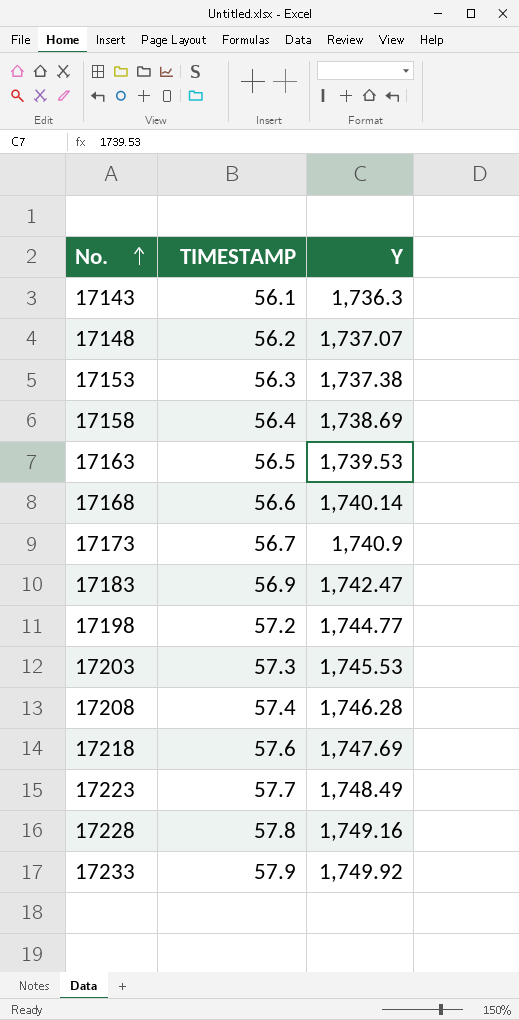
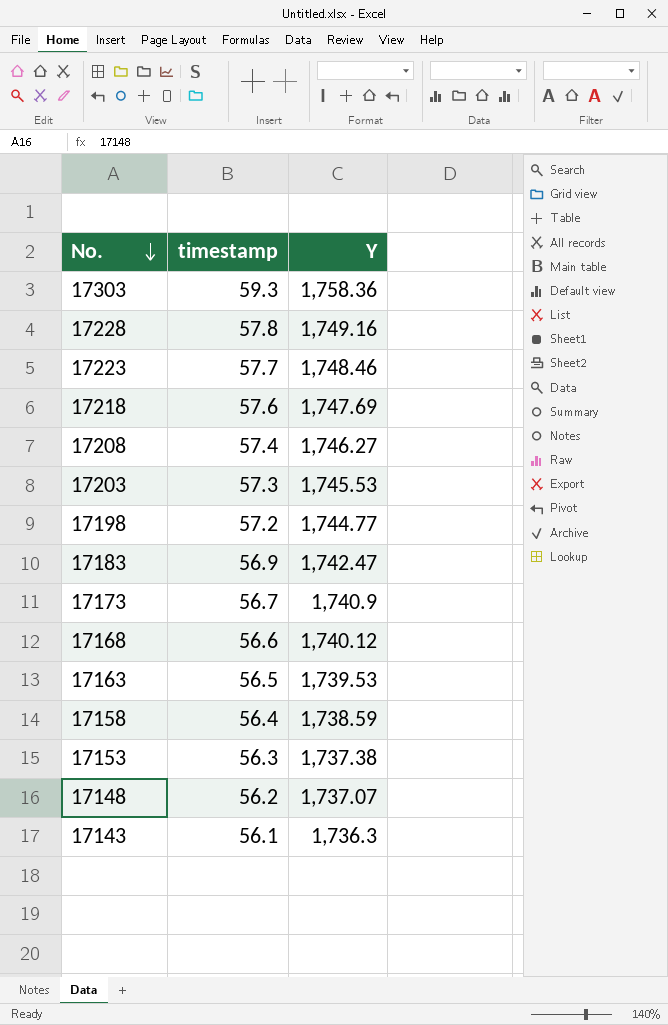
row order: No. ascending -> No. descending
column name: TIMESTAMP -> timestamp
row 17233: 57.9 | 1,749.92 -> none
row 17303: none -> 59.3 | 1,758.36
17223 | Y: 1,748.49 -> 1,748.46
17208 | Y: 1,746.28 -> 1,746.27
17168 | Y: 1,740.14 -> 1,740.12
17158 | Y: 1,738.69 -> 1,738.59

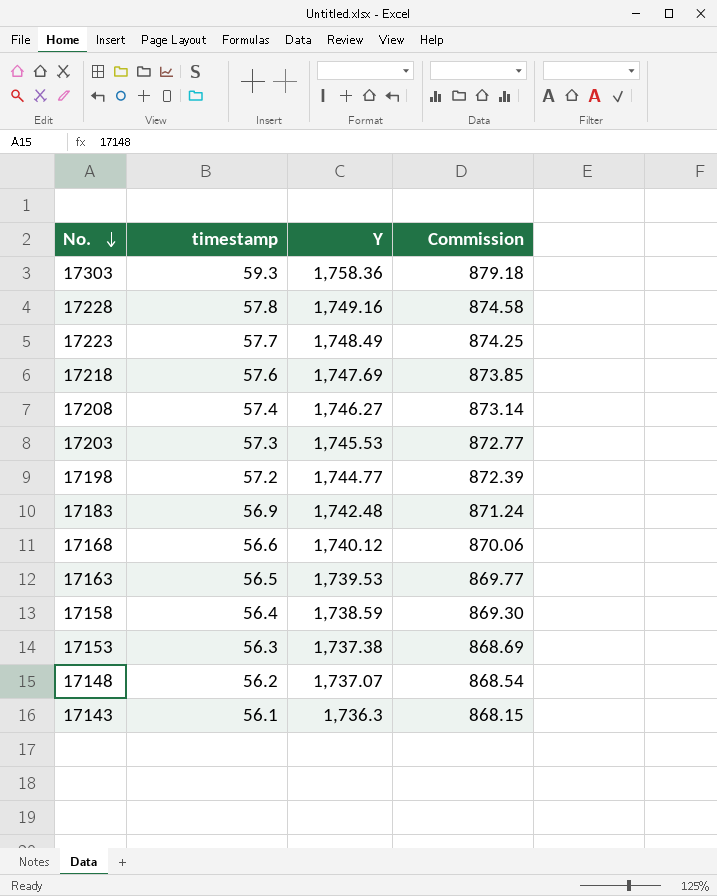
column Commission | formula: none -> [Y] * 0.5
row 17173: 56.7 | 1,740.9 -> none
17223 | Y: 1,748.46 -> 1,748.49
17183 | Y: 1,742.47 -> 1,742.48

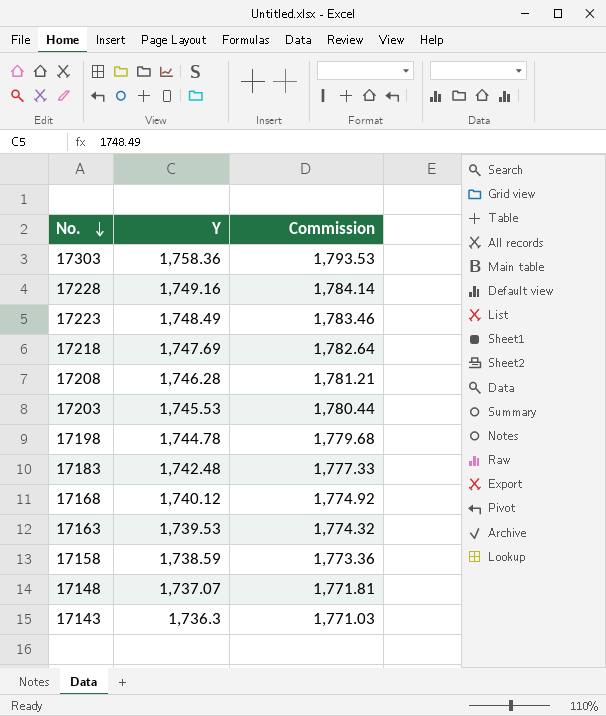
column timestamp | position: 2 -> none
column Commission | formula: [Y] * 0.5 -> [Y] * 1.02
row 17153: 56.3 | 1,737.38 | 868.69 -> none
17208 | Y: 1,746.27 -> 1,746.28
17198 | Y: 1,744.77 -> 1,744.78

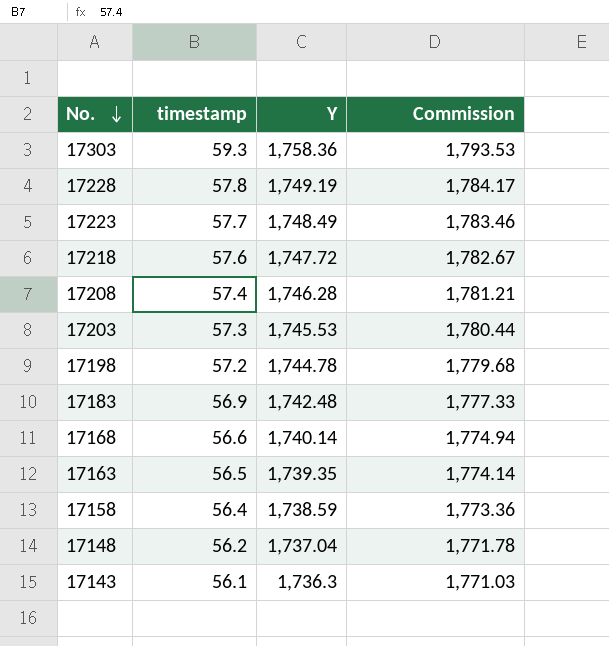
column timestamp | position: none -> 2
17228 | Y: 1,749.16 -> 1,749.19
17228 | Commission: 1,784.14 -> 1,784.17
17218 | Y: 1,747.69 -> 1,747.72
17218 | Commission: 1,782.64 -> 1,782.67
17168 | Y: 1,740.12 -> 1,740.14
17168 | Commission: 1,774.92 -> 1,774.94
17163 | Y: 1,739.53 -> 1,739.35
17163 | Commission: 1,774.32 -> 1,774.14
17148 | Y: 1,737.07 -> 1,737.04
17148 | Commission: 1,771.81 -> 1,771.78

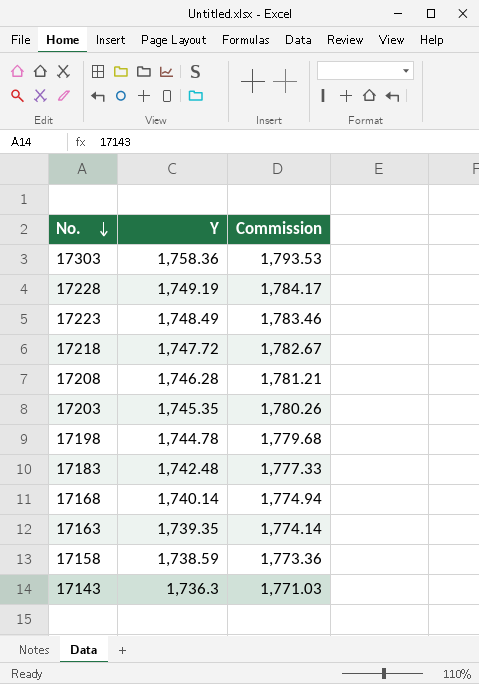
column timestamp | position: 2 -> none
row 17148: 56.2 | 1,737.04 | 1,771.78 -> none
17203 | Y: 1,745.53 -> 1,745.35
17203 | Commission: 1,780.44 -> 1,780.26

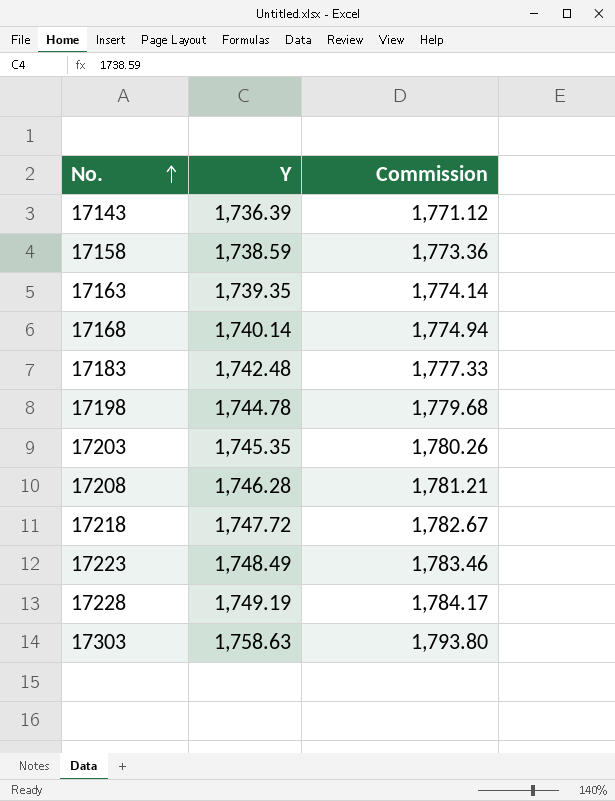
row order: No. descending -> No. ascending
17143 | Y: 1,736.3 -> 1,736.39
17143 | Commission: 1,771.03 -> 1,771.12
17303 | Y: 1,758.36 -> 1,758.63
17303 | Commission: 1,793.53 -> 1,793.80

